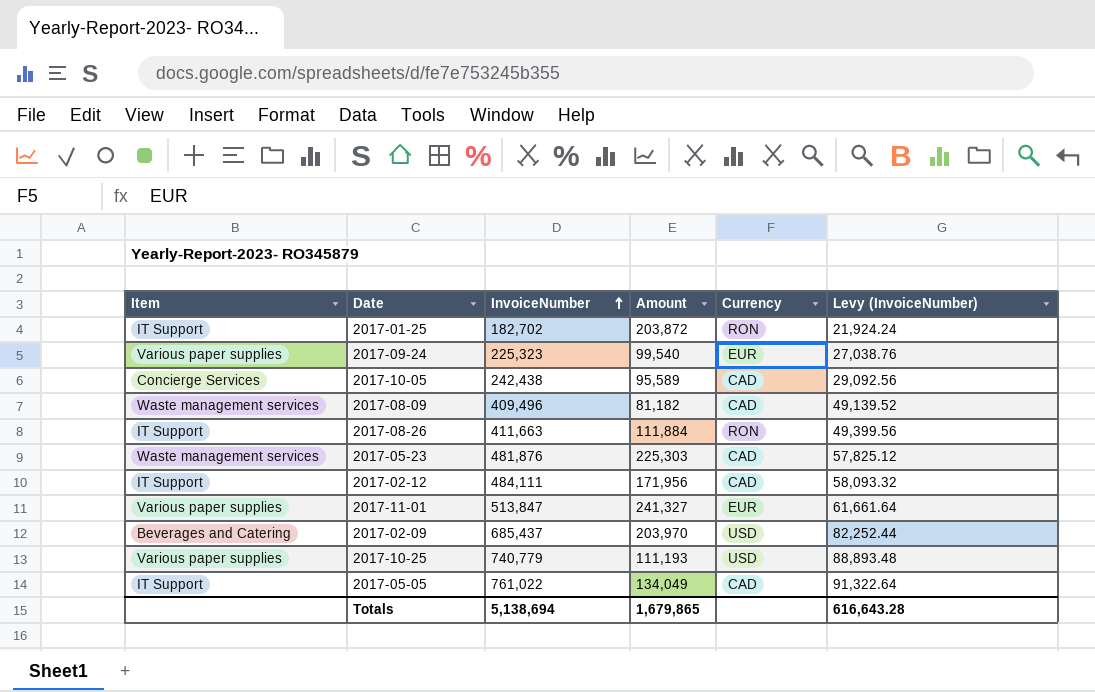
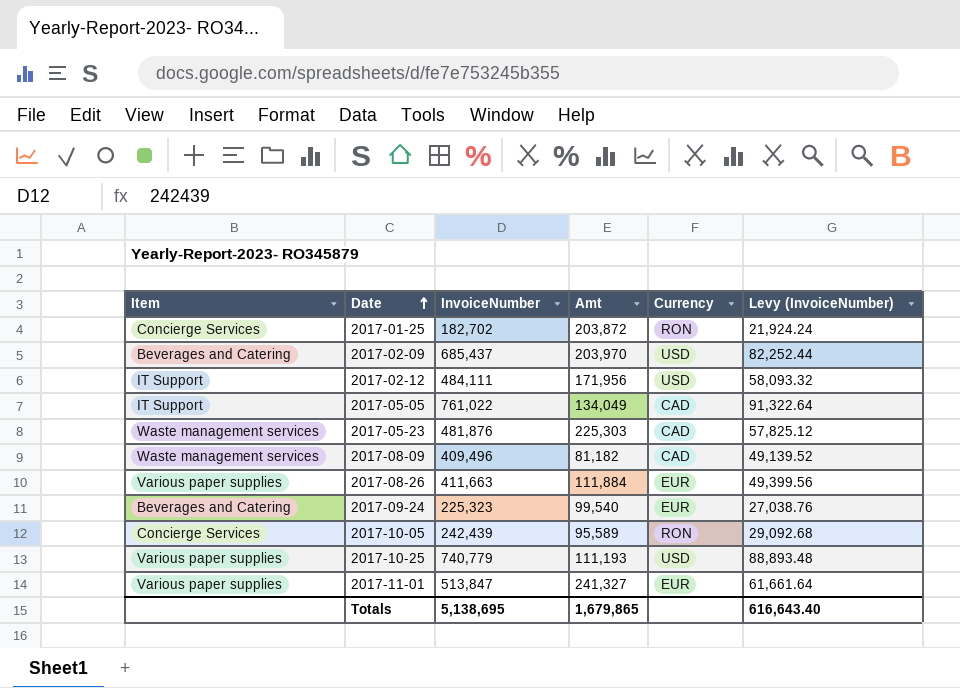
row order: InvoiceNumber ascending -> Date ascending
column name: Amount -> Amt
2017-01-25 | Item: IT Support -> Concierge Services
2017-02-12 | Currency: CAD -> USD
2017-08-26 | Item: IT Support -> Various paper supplies
2017-08-26 | Currency: RON -> EUR
2017-09-24 | Item: Various paper supplies -> Beverages and Catering
2017-10-05 | InvoiceNumber: 242,438 -> 242,439
2017-10-05 | Currency: CAD -> RON
2017-10-05 | Levy (InvoiceNumber): 29,092.56 -> 29,092.68
Totals | InvoiceNumber: 5,138,694 -> 5,138,695
Totals | Levy (InvoiceNumber): 616,643.28 -> 616,643.40

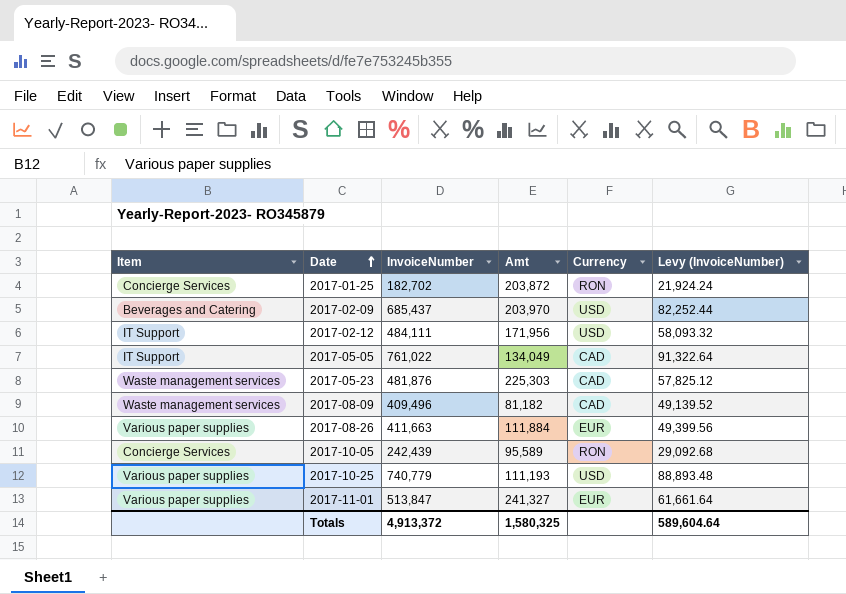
row 2017-09-24: Beverages and Catering | 225,323 | 99,540 | EUR | 27,038.76 -> none
Totals | InvoiceNumber: 5,138,695 -> 4,913,372
Totals | Amt: 1,679,865 -> 1,580,325
Totals | Levy (InvoiceNumber): 616,643.40 -> 589,604.64

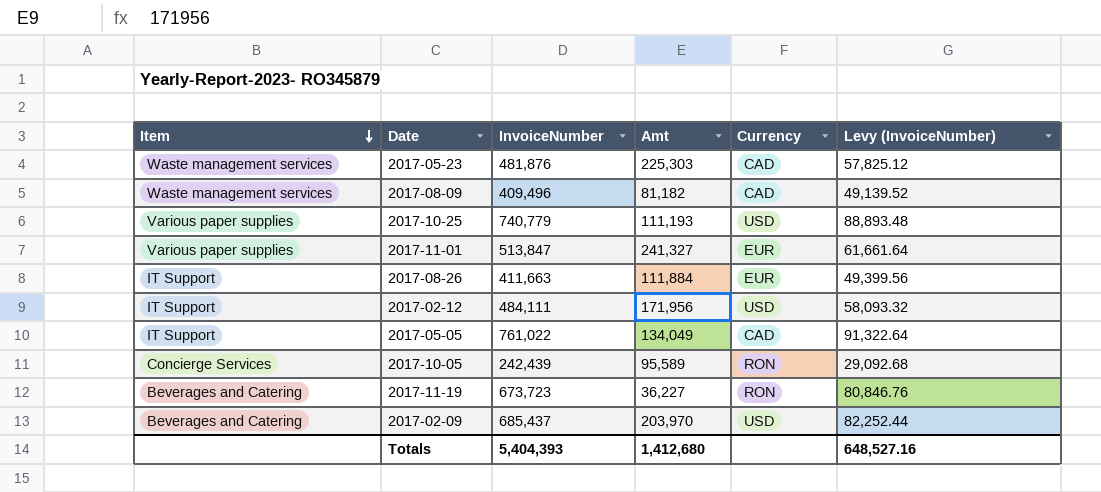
row order: Date ascending -> Item descending
row 2017-01-25: Concierge Services | 182,702 | 203,872 | RON | 21,924.24 -> none
2017-08-26 | Item: Various paper supplies -> IT Support
row 2017-11-19: none -> Beverages and Catering | 673,723 | 36,227 | RON | 80,846.76
Totals | InvoiceNumber: 4,913,372 -> 5,404,393
Totals | Amt: 1,580,325 -> 1,412,680
Totals | Levy (InvoiceNumber): 589,604.64 -> 648,527.16

